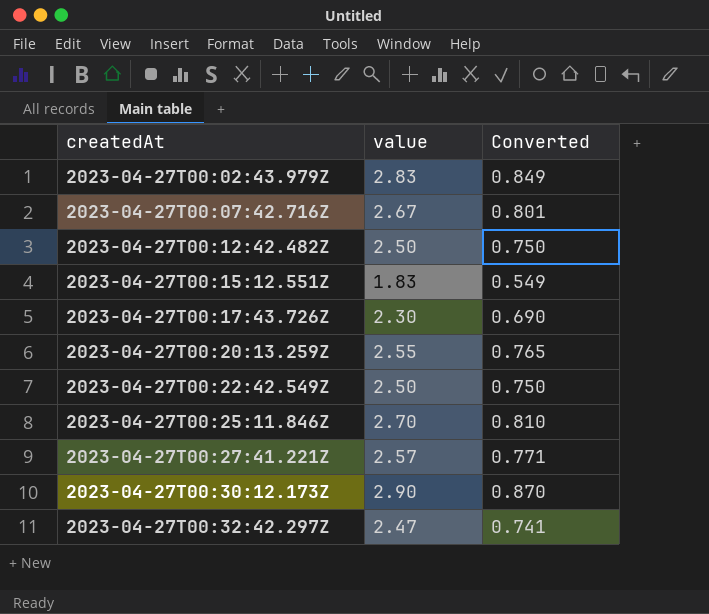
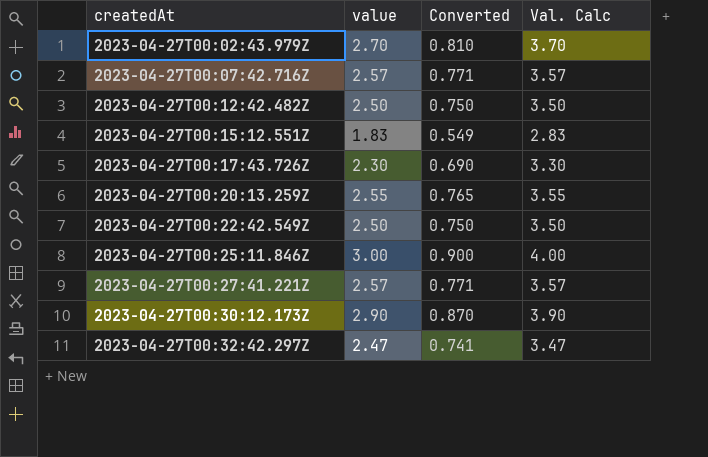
column Val. Calc | formula: none -> [value] + 1
2023-04-27T00:02:43.979Z | value: 2.83 -> 2.70
2023-04-27T00:02:43.979Z | Converted: 0.849 -> 0.810
2023-04-27T00:07:42.716Z | value: 2.67 -> 2.57
2023-04-27T00:07:42.716Z | Converted: 0.801 -> 0.771
2023-04-27T00:25:11.846Z | value: 2.70 -> 3.00
2023-04-27T00:25:11.846Z | Converted: 0.810 -> 0.900

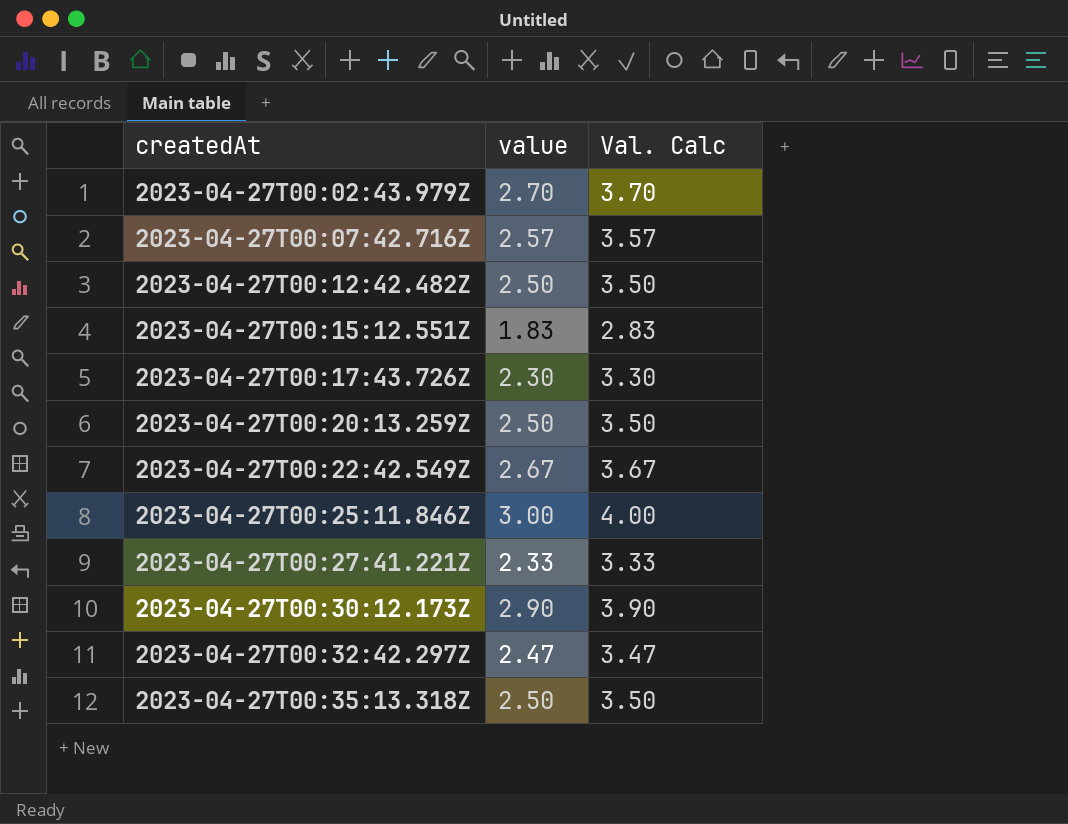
column Converted | formula: [value] * 0.3 -> none
2023-04-27T00:20:13.259Z | value: 2.55 -> 2.50
2023-04-27T00:20:13.259Z | Val. Calc: 3.55 -> 3.50
2023-04-27T00:22:42.549Z | value: 2.50 -> 2.67
2023-04-27T00:22:42.549Z | Val. Calc: 3.50 -> 3.67
2023-04-27T00:27:41.221Z | value: 2.57 -> 2.33
2023-04-27T00:27:41.221Z | Val. Calc: 3.57 -> 3.33
row 2023-04-27T00:35:13.318Z: none -> 2.50 | 3.50

